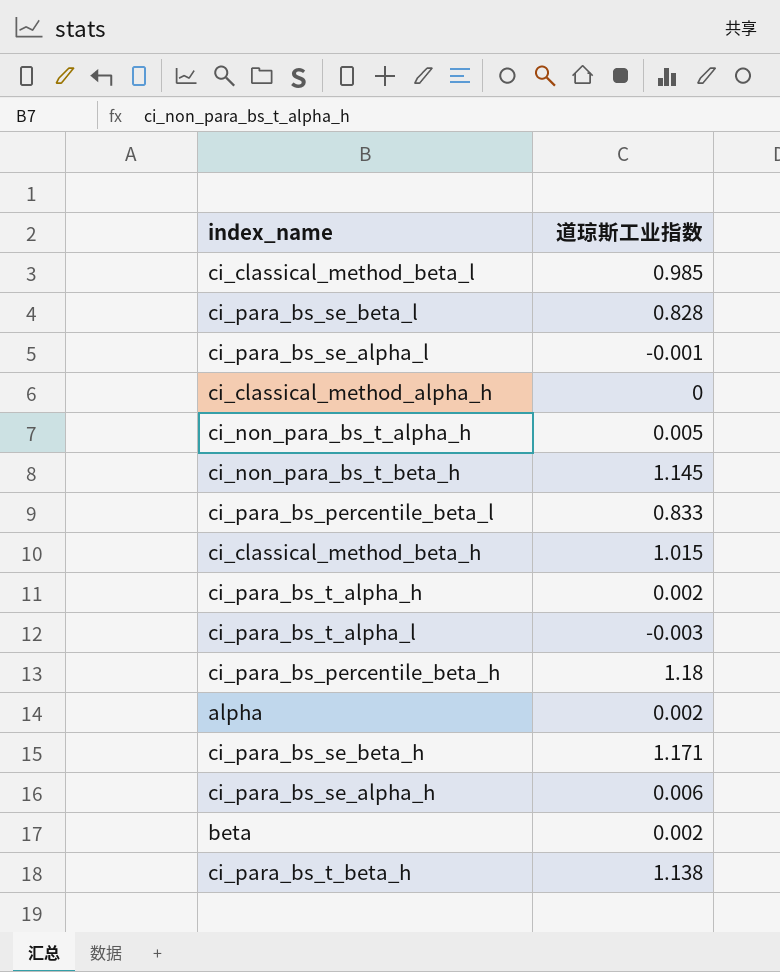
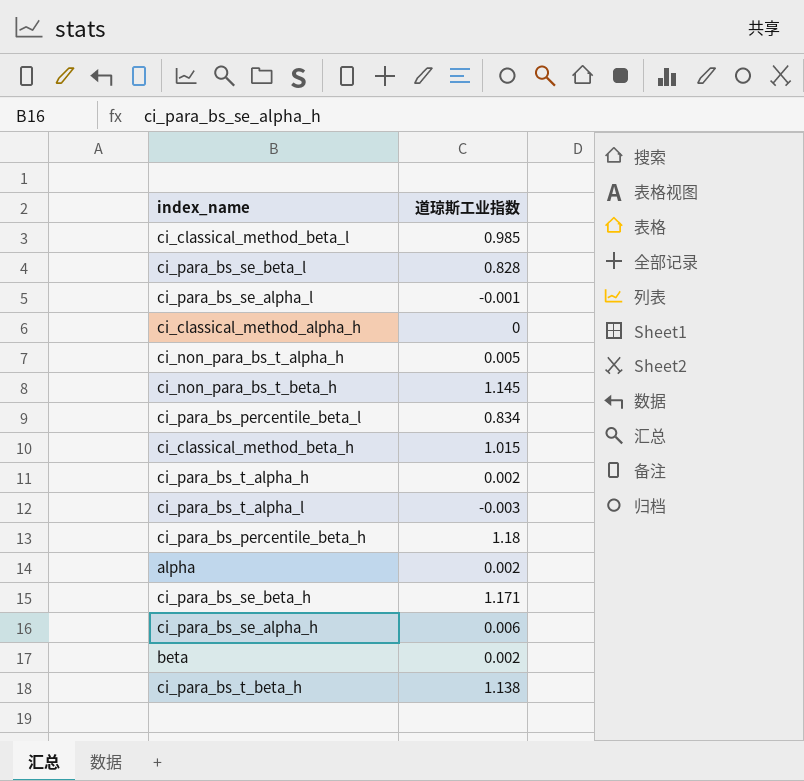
ci_para_bs_percentile_beta_l | 道琼斯工业指数: 0.833 -> 0.834

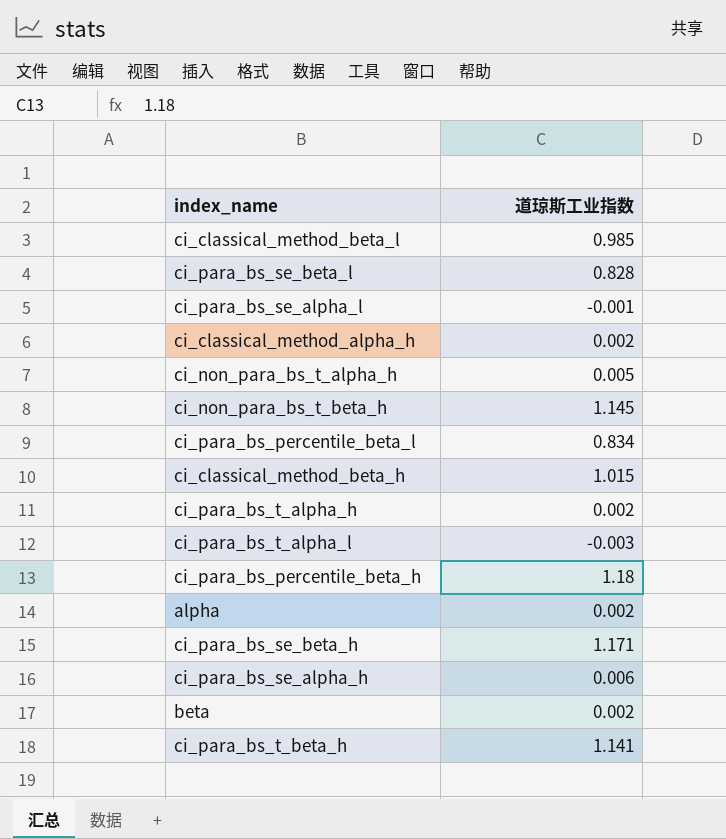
ci_classical_method_alpha_h | 道琼斯工业指数: 0 -> 0.002
ci_para_bs_t_beta_h | 道琼斯工业指数: 1.138 -> 1.141

